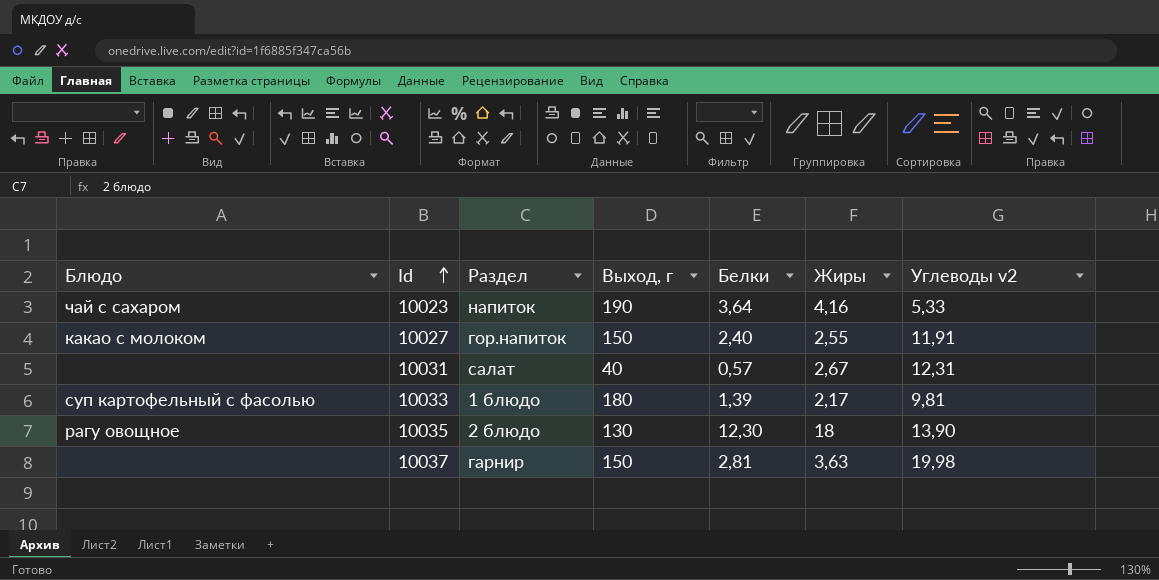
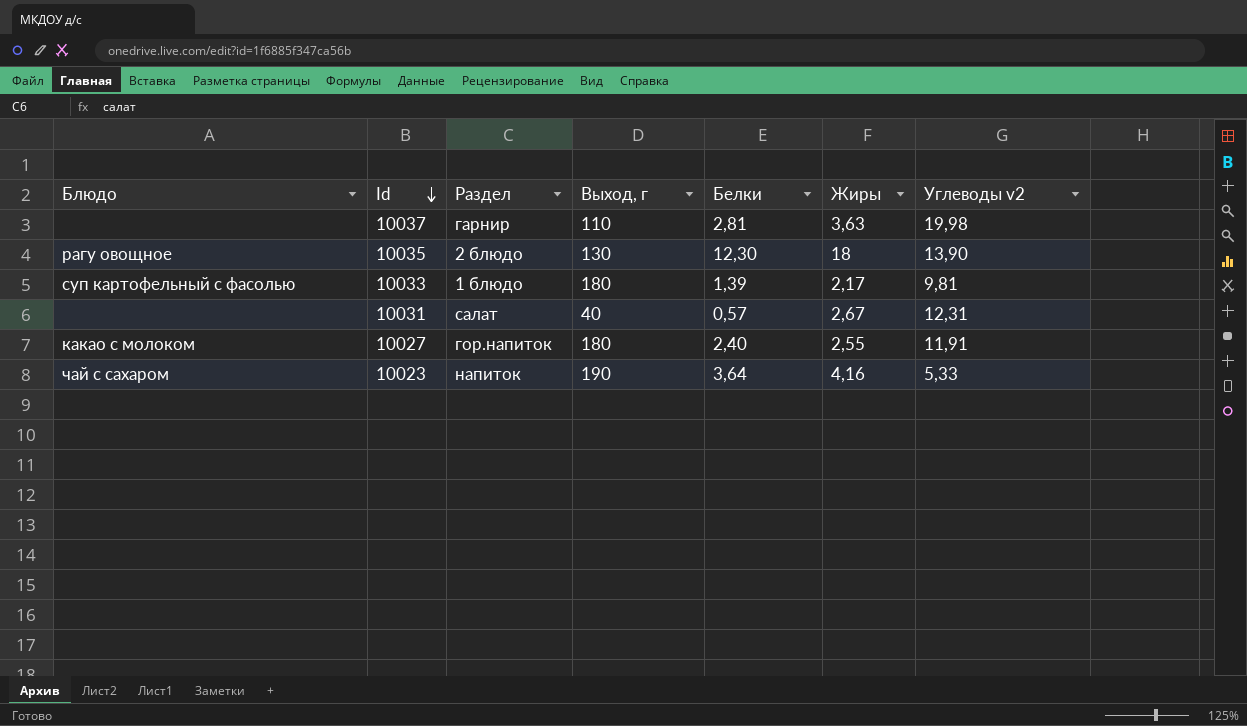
row order: Id ascending -> Id descending
10037 | Выход, г: 150 -> 110
10027 | Выход, г: 150 -> 180

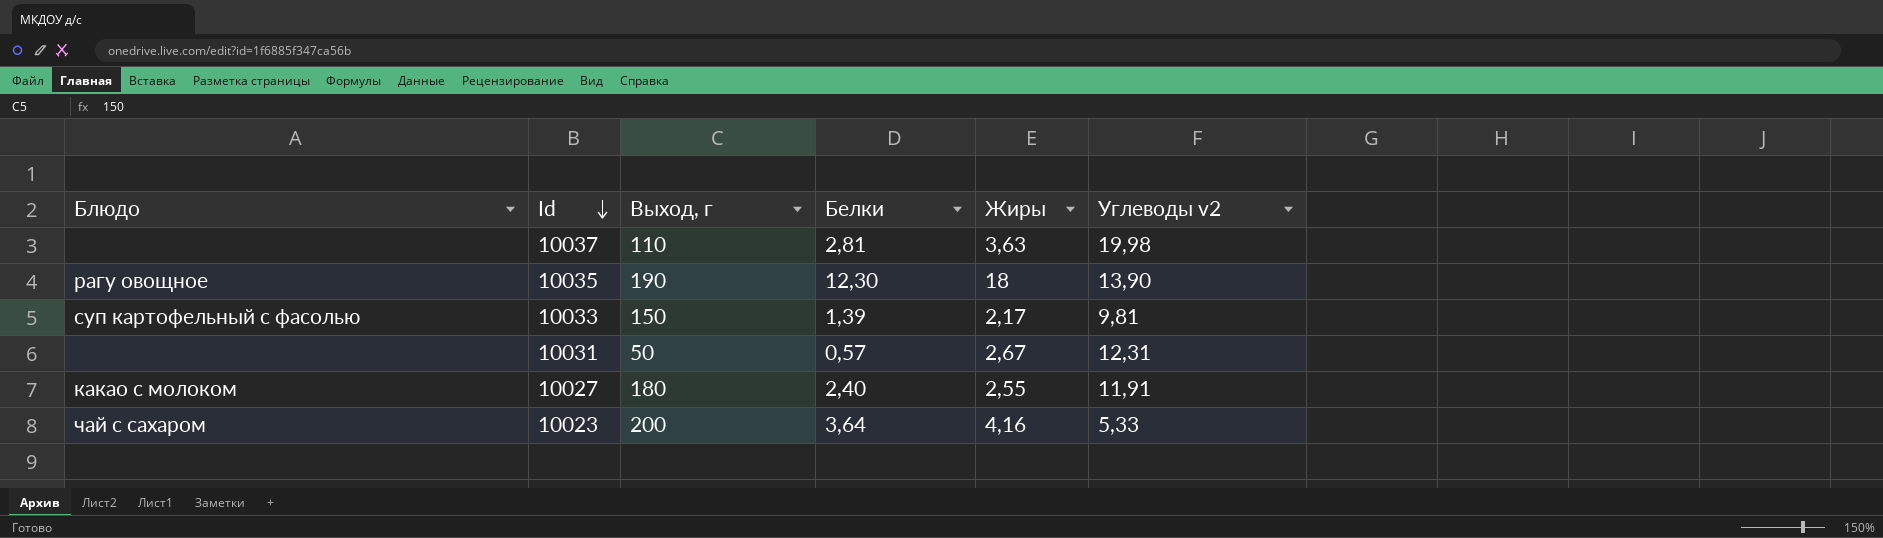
column Раздел | position: 3 -> none
10035 | Выход, г: 130 -> 190
10033 | Выход, г: 180 -> 150
10031 | Выход, г: 40 -> 50
10023 | Выход, г: 190 -> 200

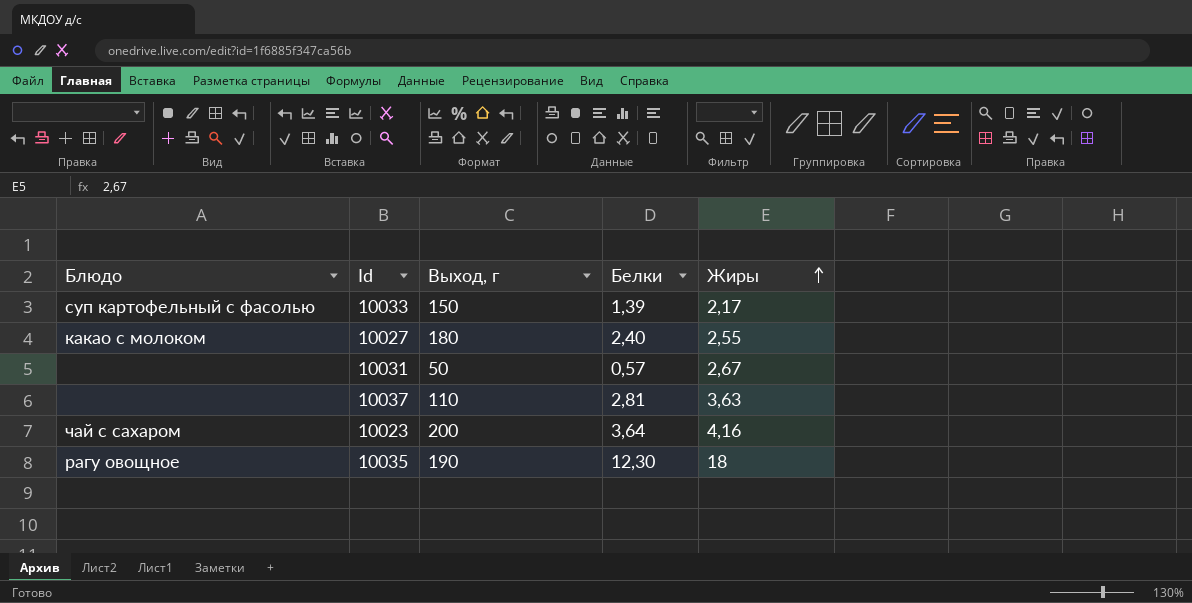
row order: Id descending -> Жиры ascending
column Углеводы v2 | position: 6 -> none

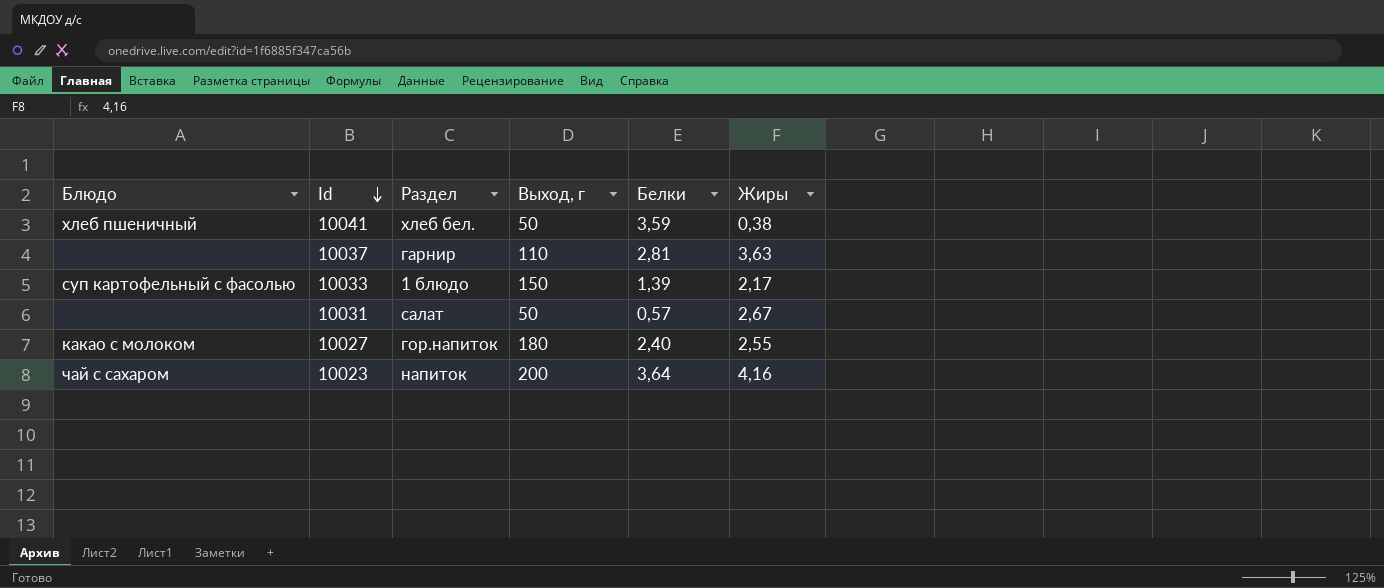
row order: Жиры ascending -> Id descending
column Раздел | position: none -> 3
row 10035: рагу овощное | 190 | 12,30 | 18 -> none
row 10041: none -> хлеб пшеничный | хлеб бел. | 50 | 3,59 | 0,38

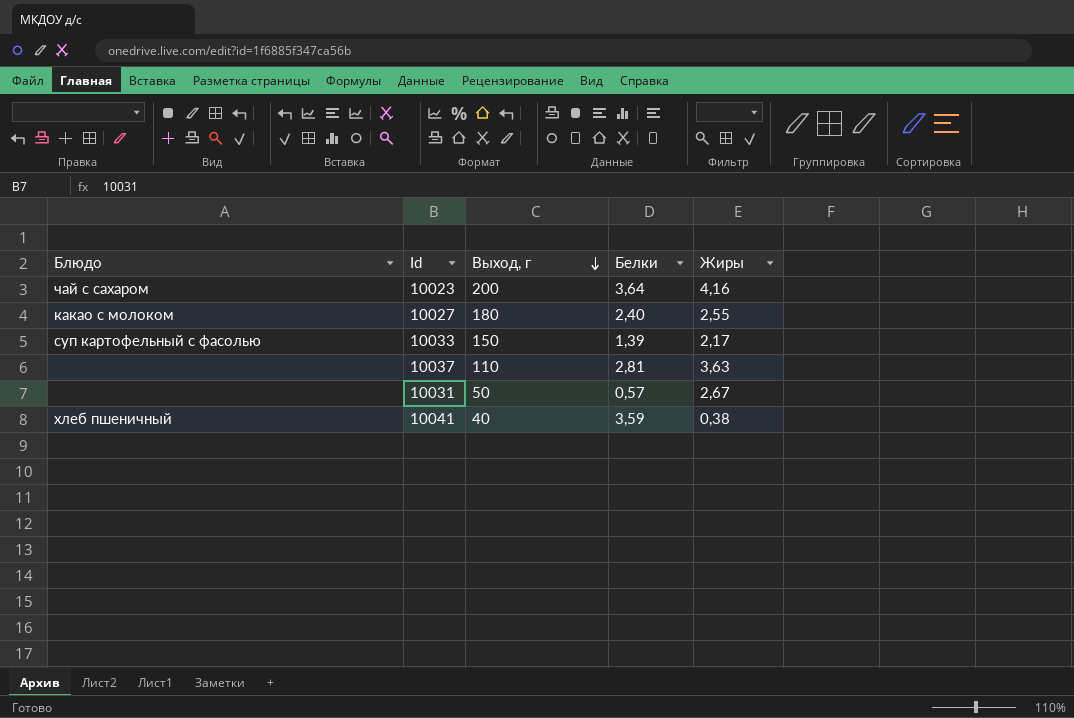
row order: Id descending -> Выход, г descending
column Раздел | position: 3 -> none
10041 | Выход, г: 50 -> 40

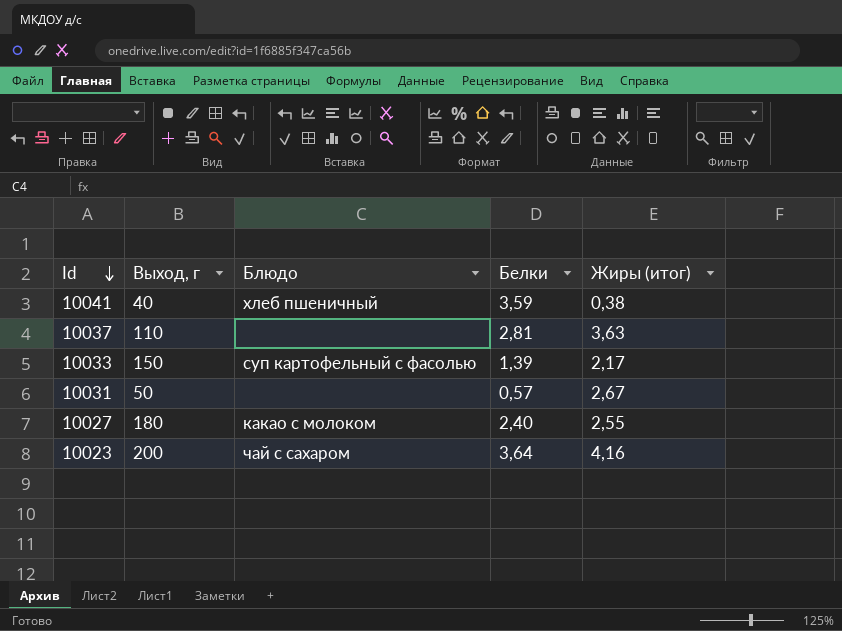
row order: Выход, г descending -> Id descending
column Блюдо | position: 1 -> 3
column name: Жиры -> Жиры (итог)

